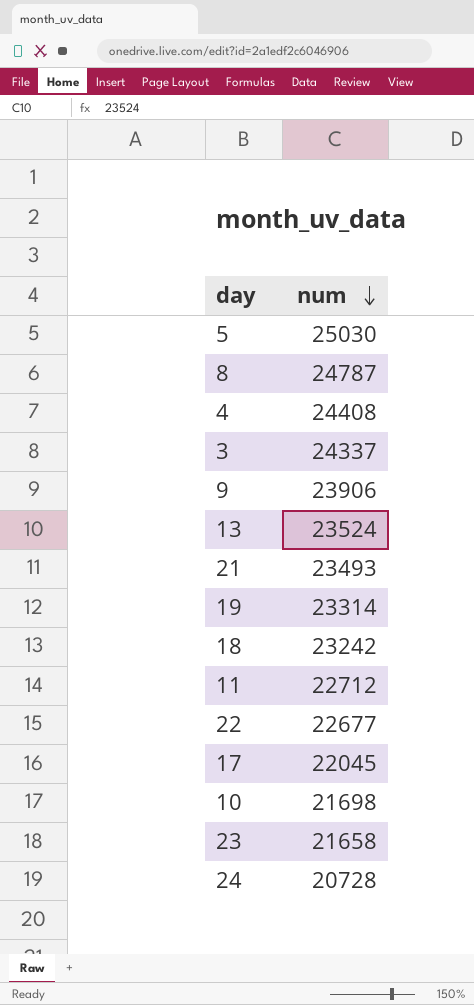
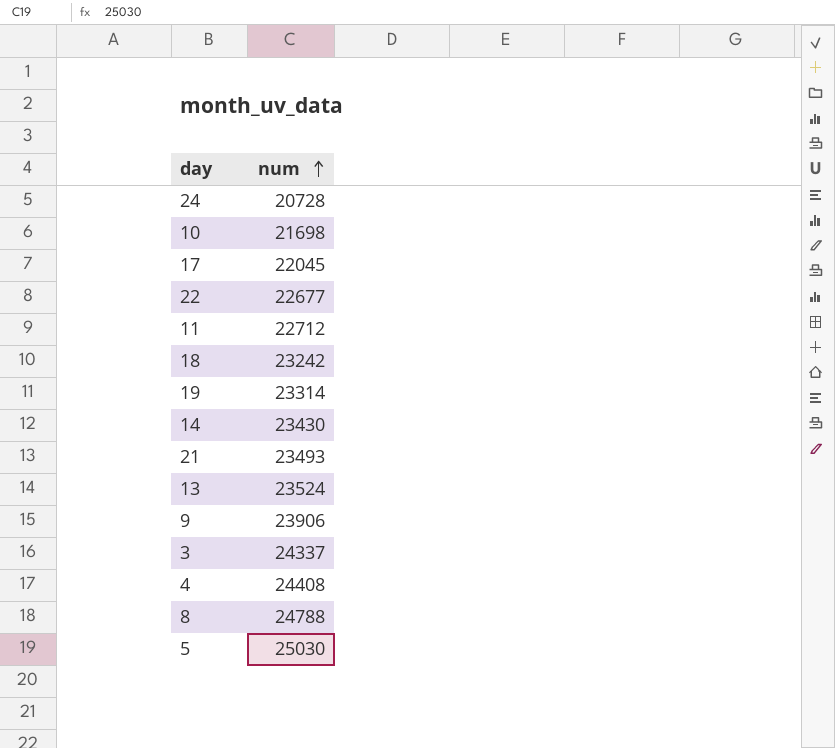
row order: num descending -> num ascending
row 23: 21658 -> none
row 14: none -> 23430
8 | num: 24787 -> 24788

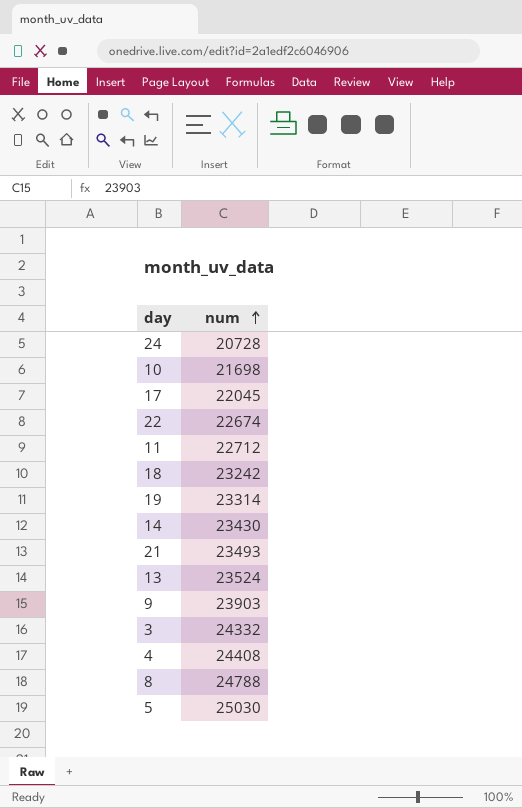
22 | num: 22677 -> 22674
9 | num: 23906 -> 23903
3 | num: 24337 -> 24332

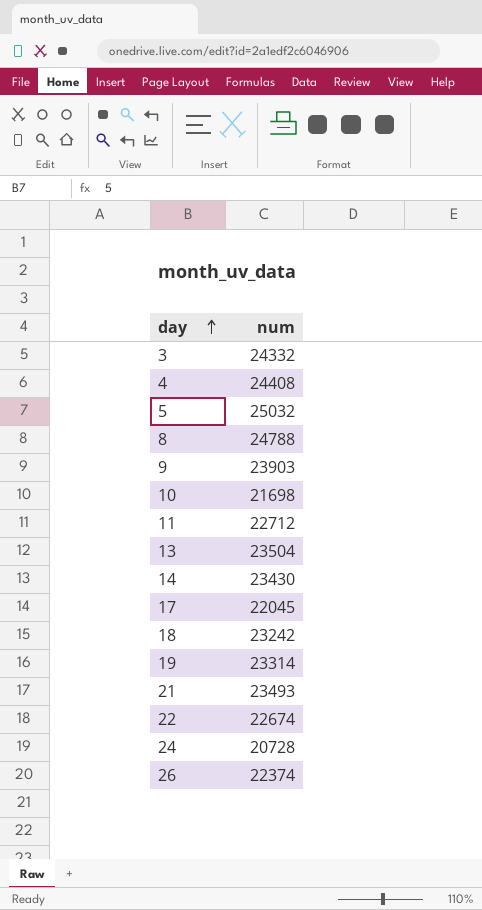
row order: num ascending -> day ascending
5 | num: 25030 -> 25032
13 | num: 23524 -> 23504
row 26: none -> 22374

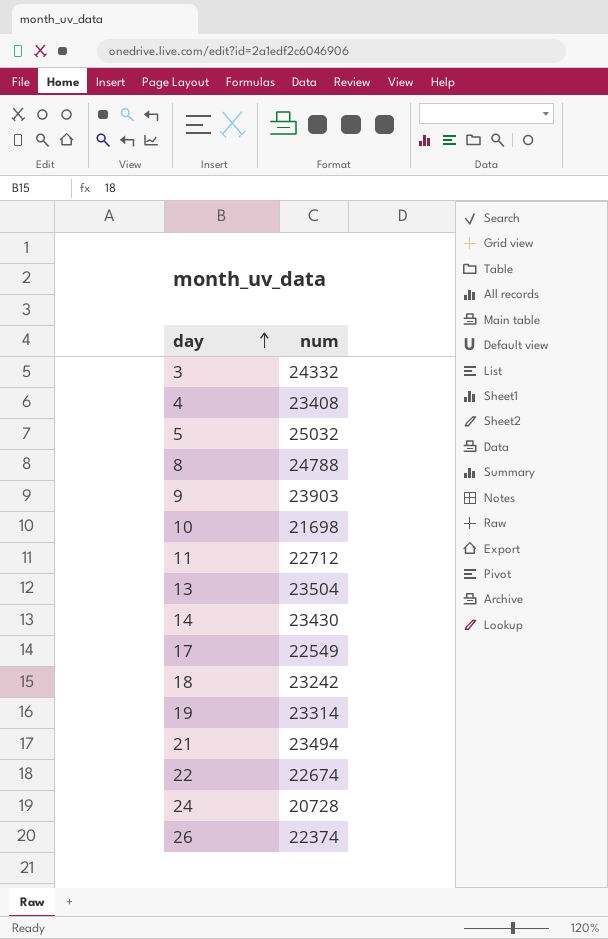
4 | num: 24408 -> 23408
17 | num: 22045 -> 22549
21 | num: 23493 -> 23494

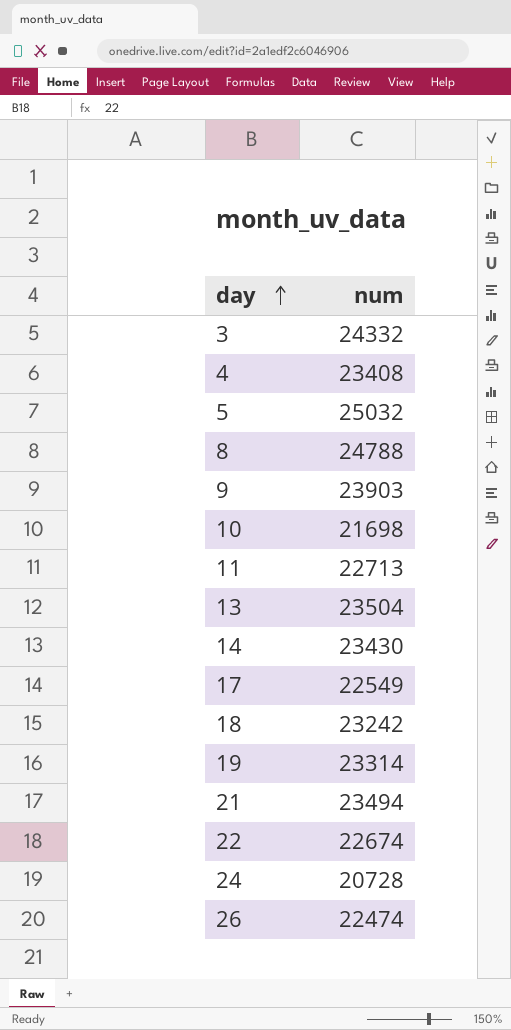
11 | num: 22712 -> 22713
26 | num: 22374 -> 22474

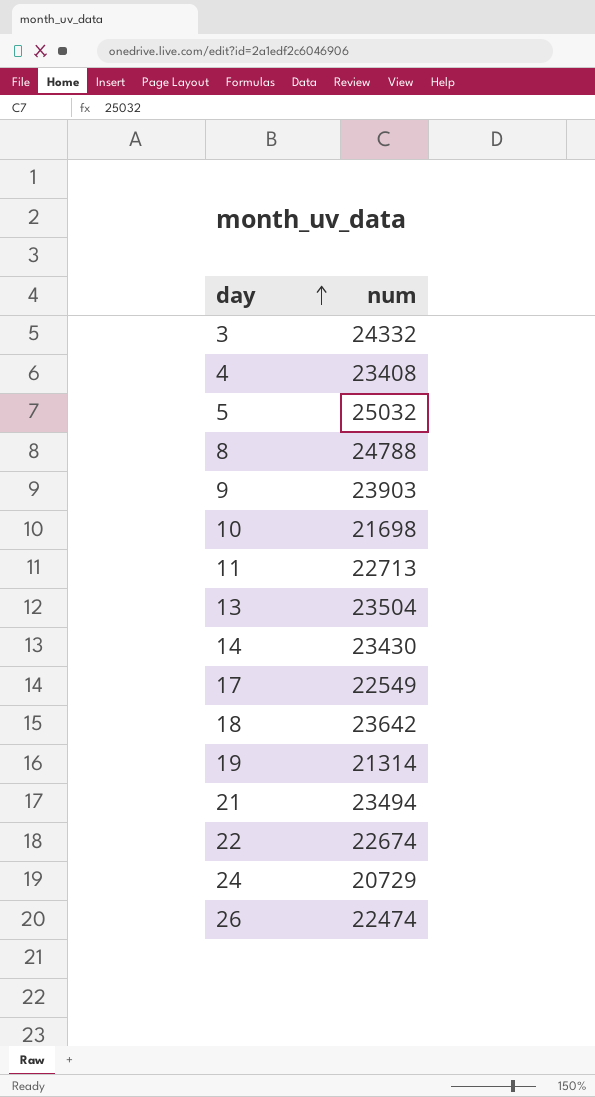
18 | num: 23242 -> 23642
19 | num: 23314 -> 21314
24 | num: 20728 -> 20729

